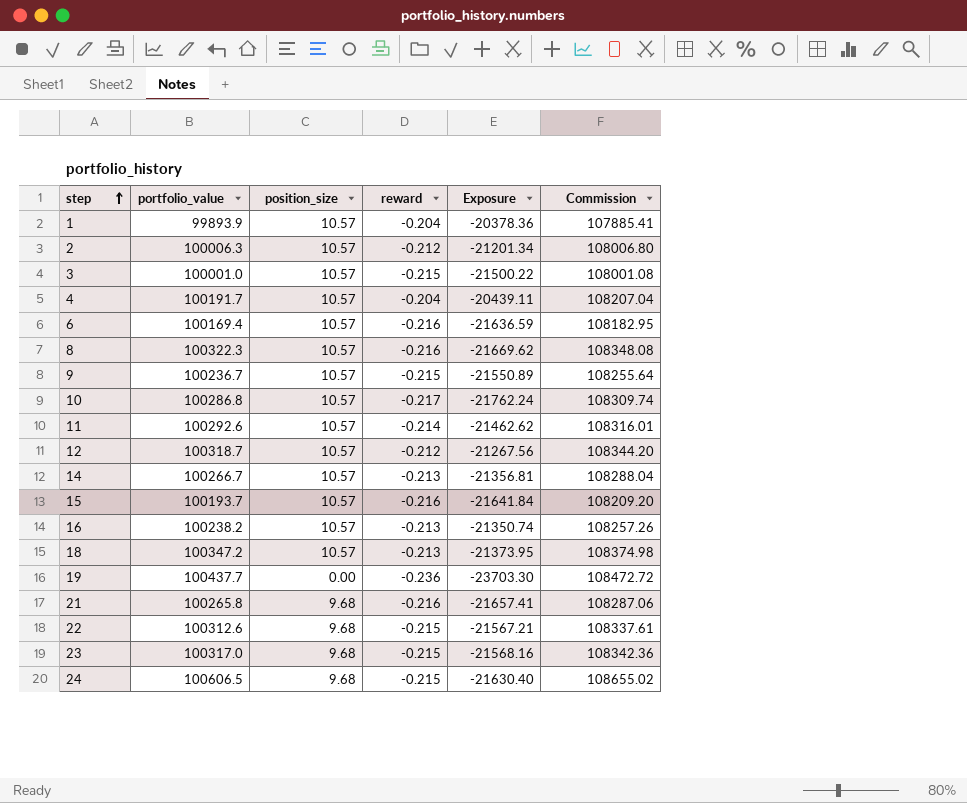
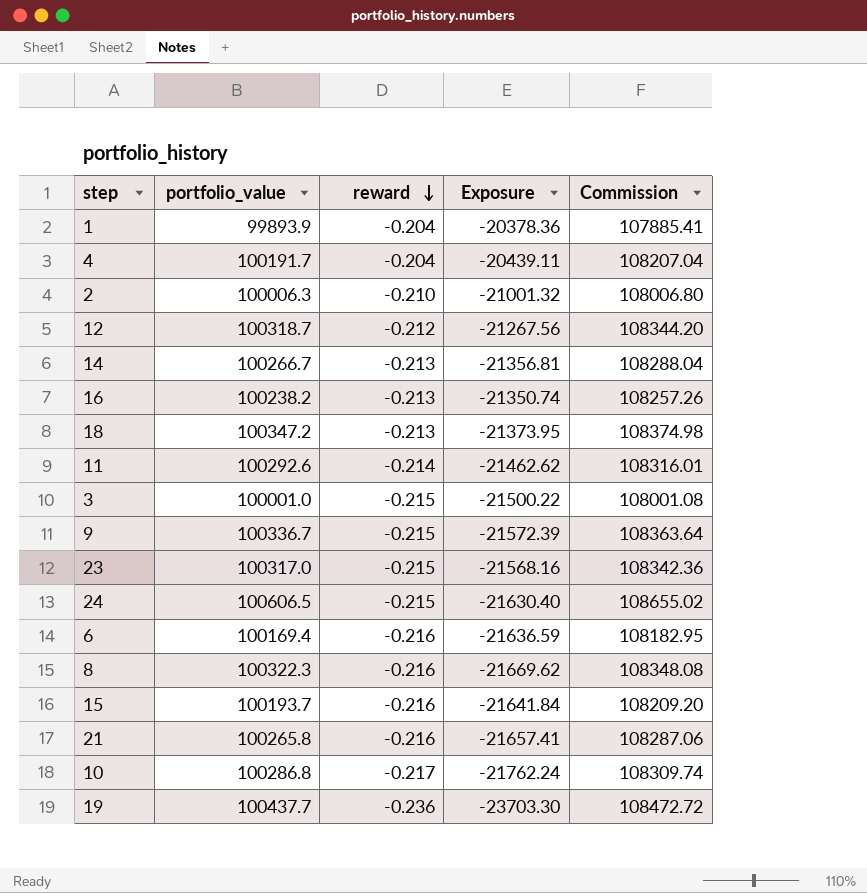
row order: step ascending -> reward descending
column position_size | position: 3 -> none
row 22: 100312.6 | 9.68 | -0.215 | -21567.21 | 108337.61 -> none
2 | reward: -0.212 -> -0.210
2 | Exposure: -21201.34 -> -21001.32
9 | portfolio_value: 100236.7 -> 100336.7
9 | Exposure: -21550.89 -> -21572.39
9 | Commission: 108255.64 -> 108363.64

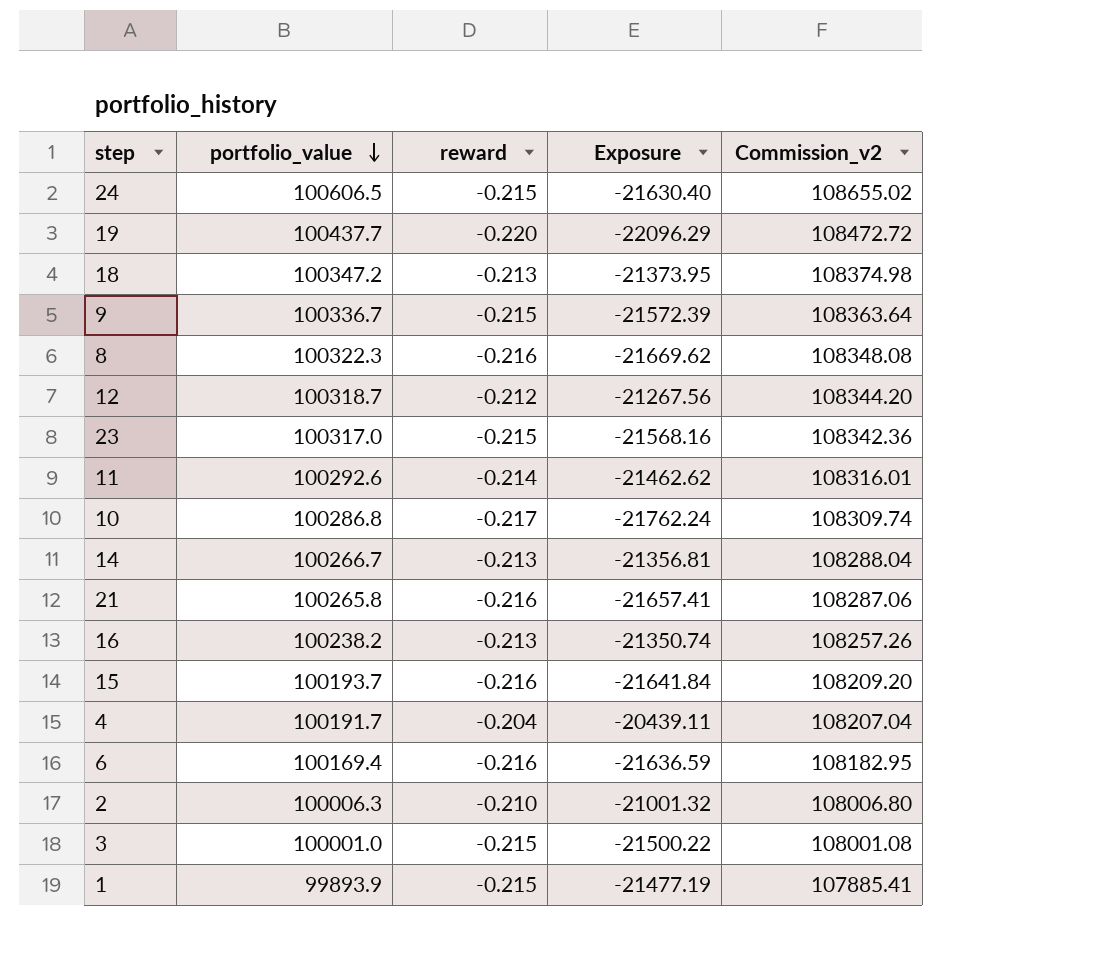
row order: reward descending -> portfolio_value descending
column name: Commission -> Commission_v2
19 | reward: -0.236 -> -0.220
19 | Exposure: -23703.30 -> -22096.29
1 | reward: -0.204 -> -0.215
1 | Exposure: -20378.36 -> -21477.19

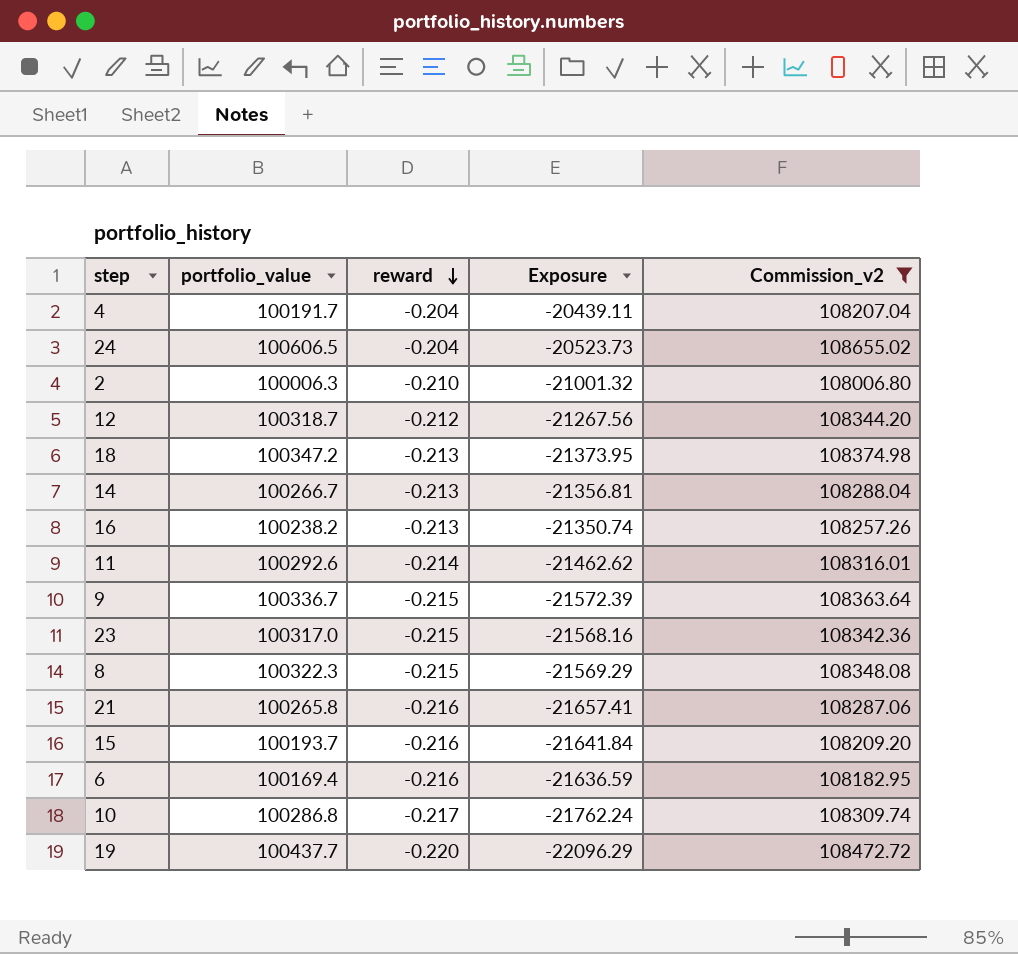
filter: none -> Commission_v2 >= 108006.80
row order: portfolio_value descending -> reward descending
24 | reward: -0.215 -> -0.204
24 | Exposure: -21630.40 -> -20523.73
8 | reward: -0.216 -> -0.215
8 | Exposure: -21669.62 -> -21569.29

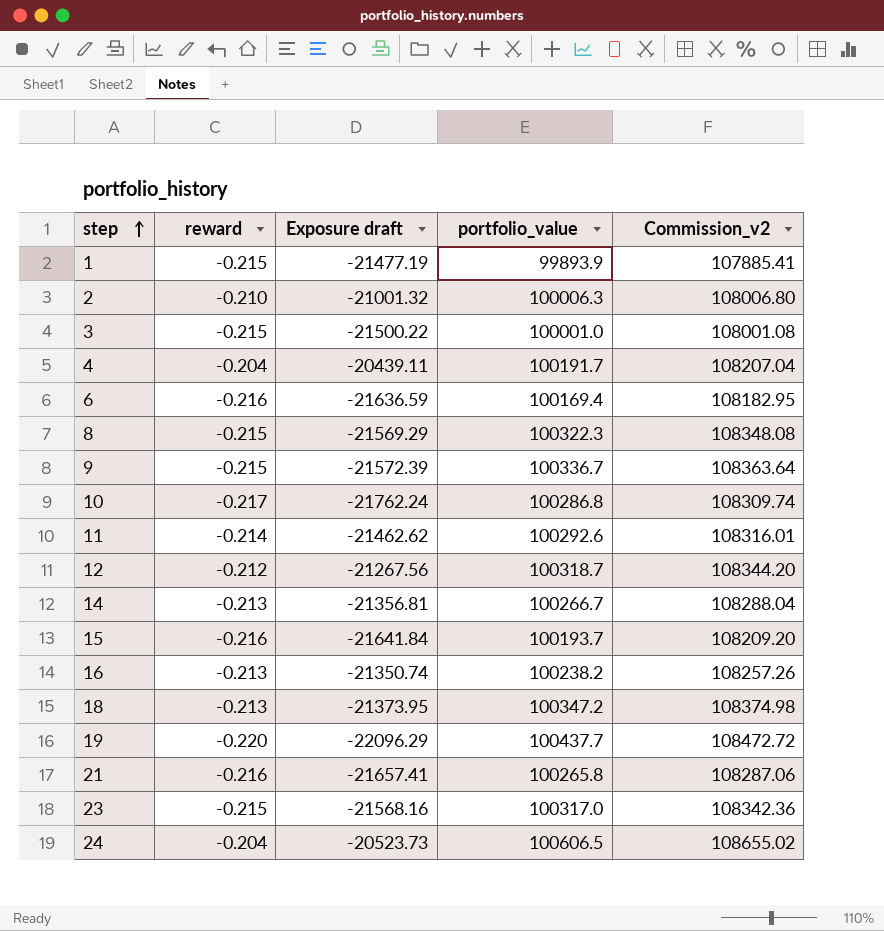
filter: Commission_v2 >= 108006.80 -> none
row order: reward descending -> step ascending
column name: Exposure -> Exposure draft
column portfolio_value | position: 2 -> 4

